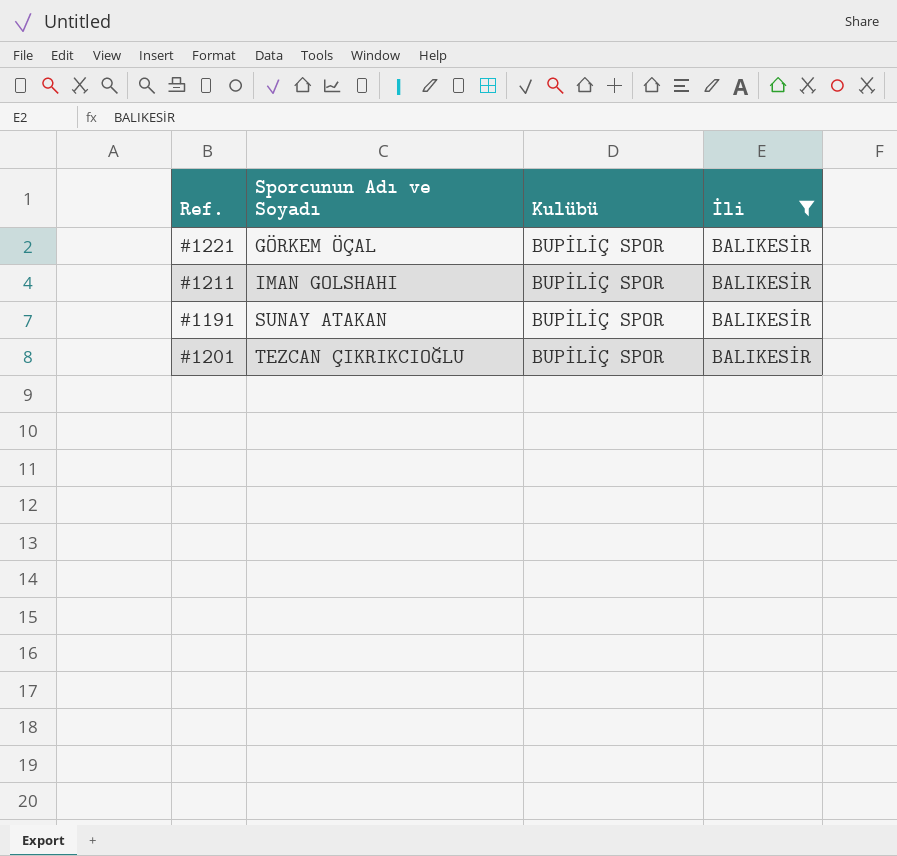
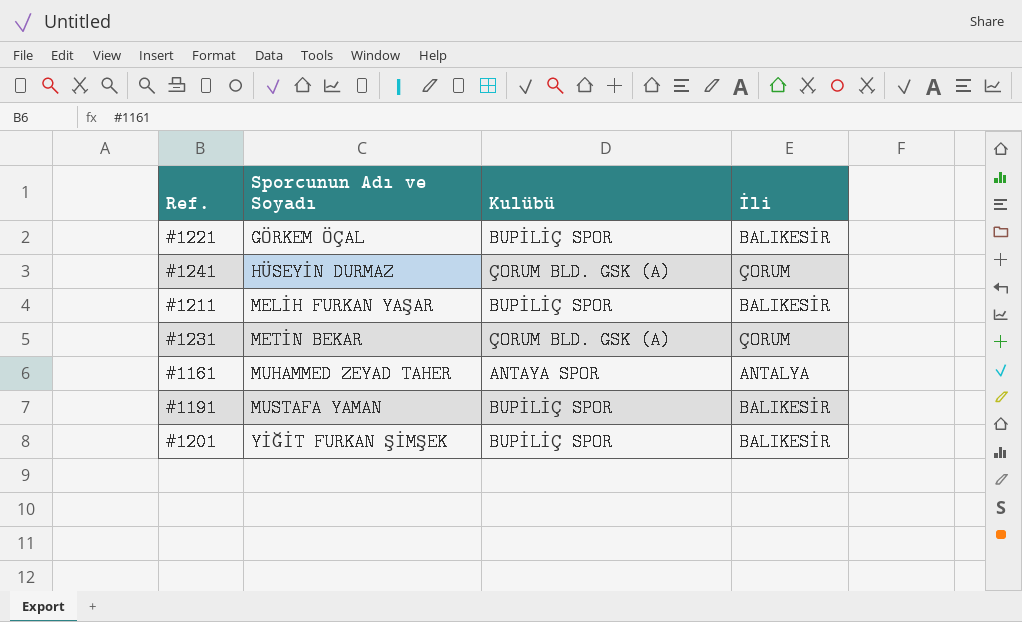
filter: İli = BALIKESİR -> none
#1211 | Sporcunun Adı ve Soyadı: IMAN GOLSHAHI -> MELİH FURKAN YAŞAR
#1191 | Sporcunun Adı ve Soyadı: SUNAY ATAKAN -> MUSTAFA YAMAN
#1201 | Sporcunun Adı ve Soyadı: TEZCAN ÇIKRIKCIOĞLU -> YİĞİT FURKAN ŞİMŞEK

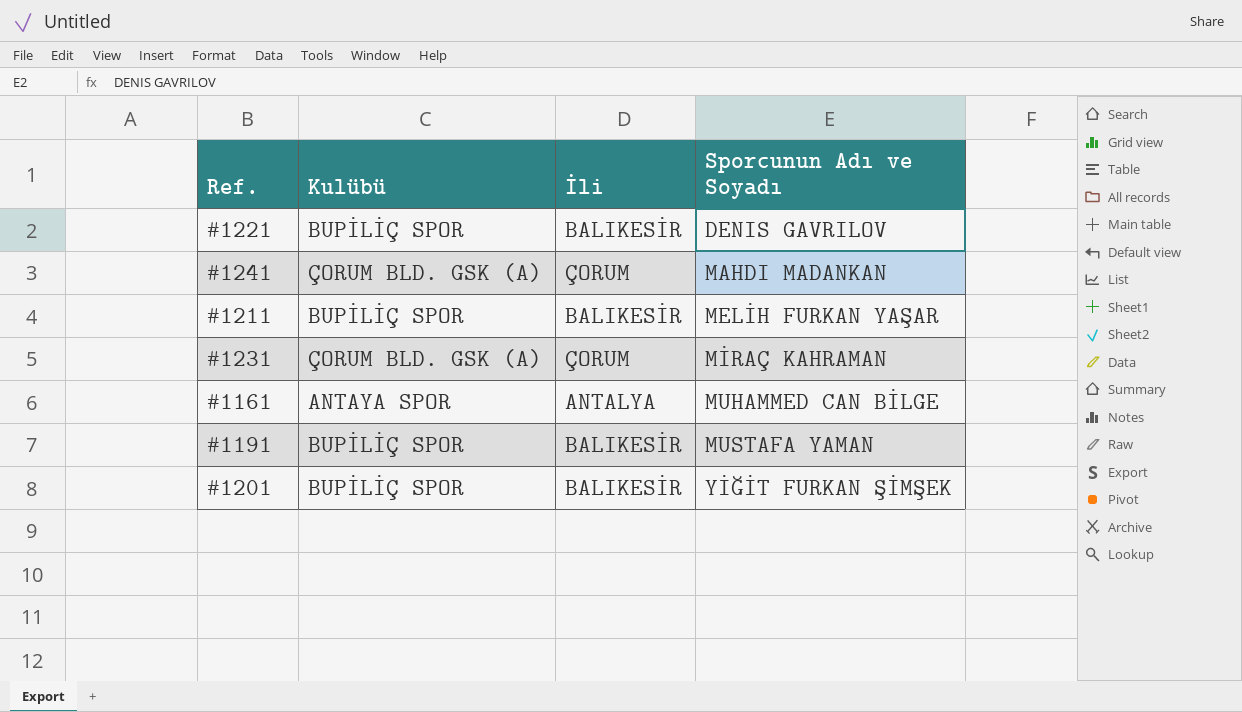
column Sporcunun Adı ve Soyadı | position: 2 -> 4
#1221 | Sporcunun Adı ve Soyadı: GÖRKEM ÖÇAL -> DENIS GAVRILOV
#1241 | Sporcunun Adı ve Soyadı: HÜSEYİN DURMAZ -> MAHDI MADANKAN
#1231 | Sporcunun Adı ve Soyadı: METİN BEKAR -> MİRAÇ KAHRAMAN
#1161 | Sporcunun Adı ve Soyadı: MUHAMMED ZEYAD TAHER -> MUHAMMED CAN BİLGE

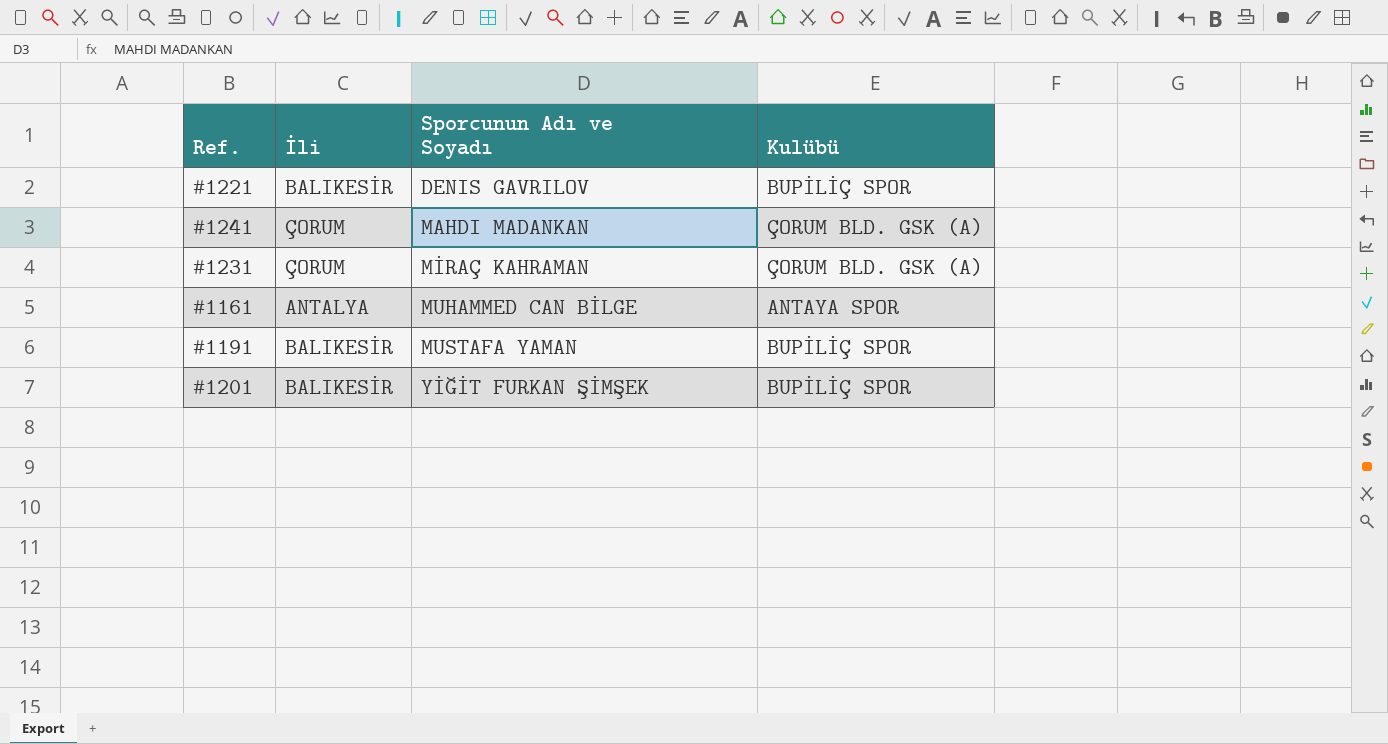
column Kulübü | position: 2 -> 4
row #1211: BUPİLİÇ SPOR | BALIKESİR | MELİH FURKAN YAŞAR -> none

